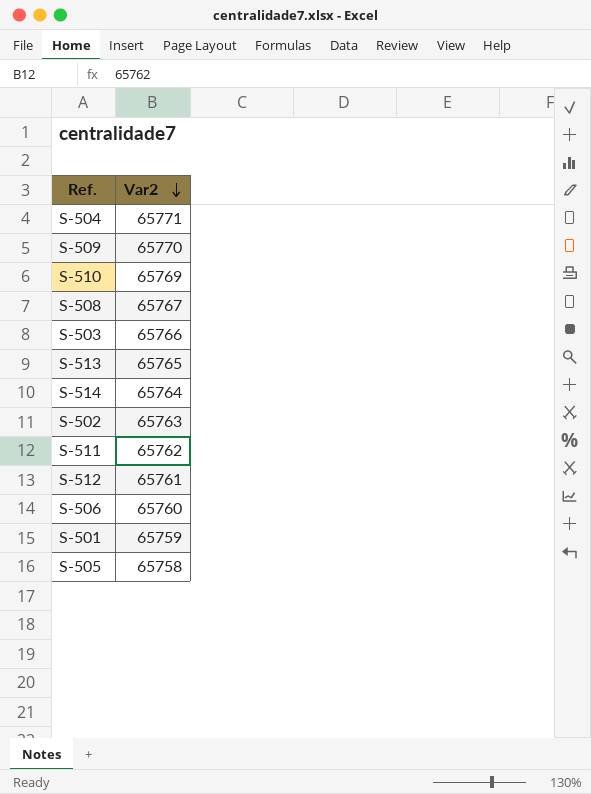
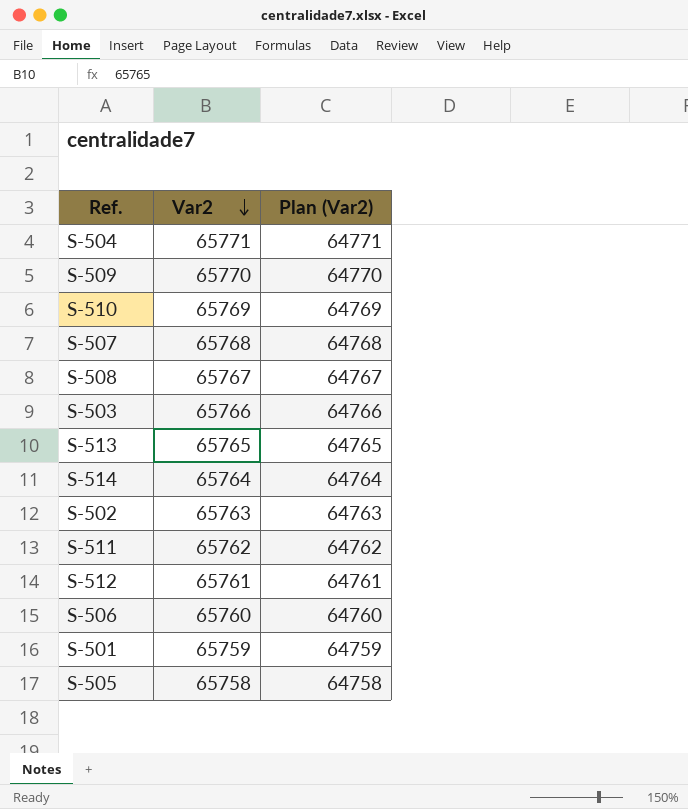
column Plan (Var2) | formula: none -> [Var2] - 1000
row S-507: none -> 65768 | 64768

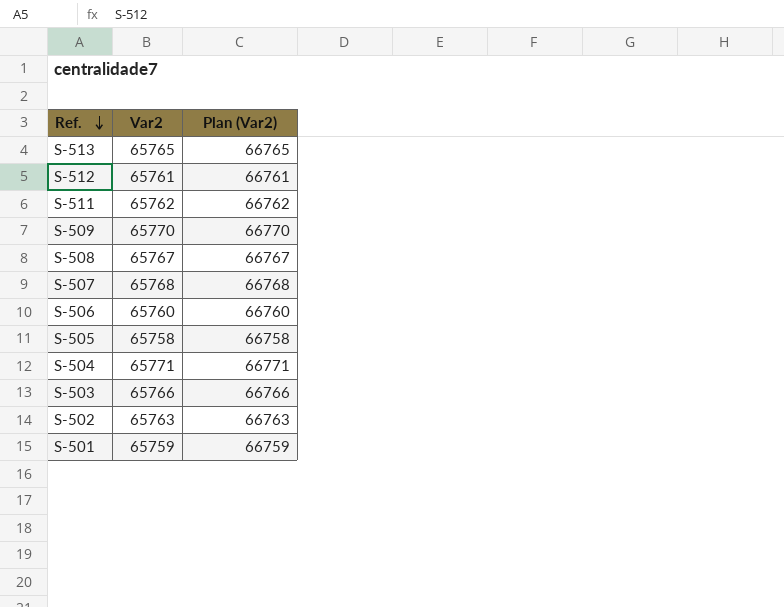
row order: Var2 descending -> Ref. descending
column Plan (Var2) | formula: [Var2] - 1000 -> [Var2] + 1000
row S-510: 65769 | 64769 -> none
row S-514: 65764 | 64764 -> none

